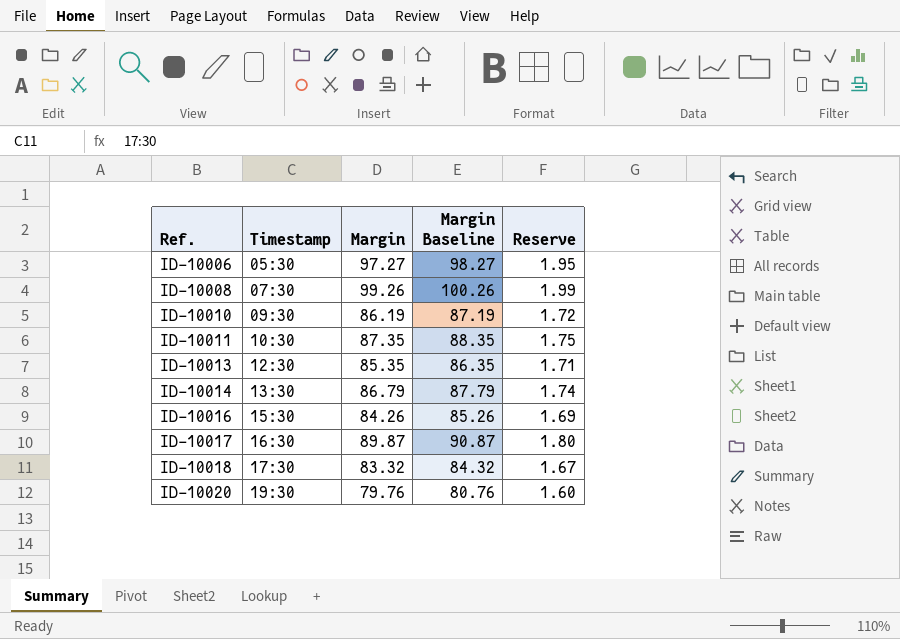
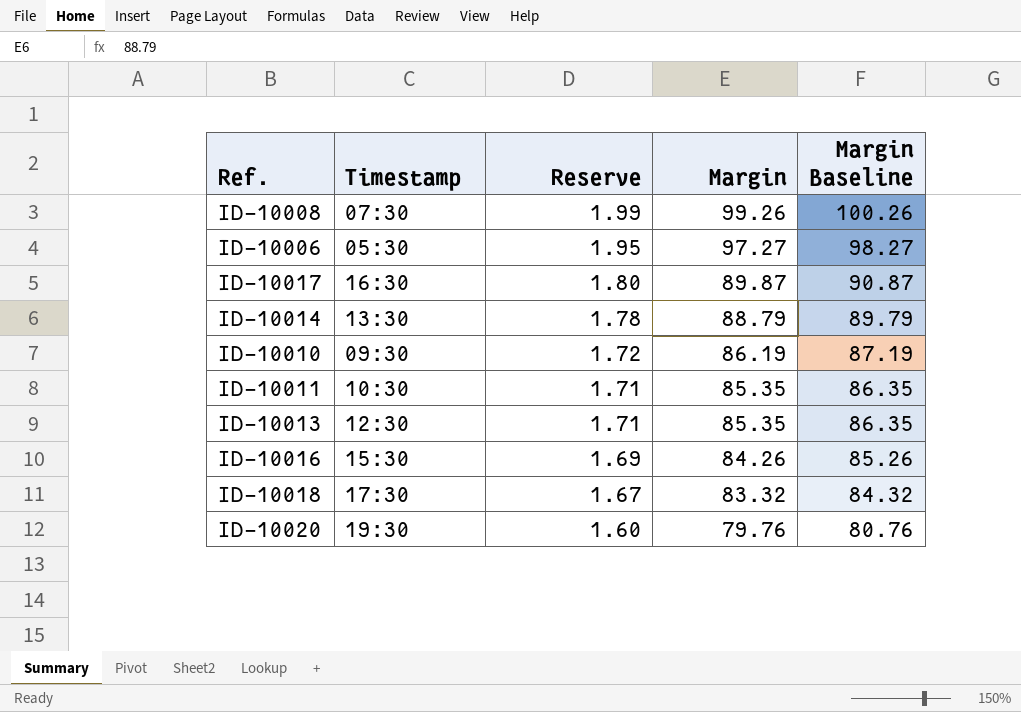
row order: Ref. ascending -> Reserve descending
column Reserve | position: 5 -> 3
ID-10014 | Reserve: 1.74 -> 1.78
ID-10014 | Margin: 86.79 -> 88.79
ID-10014 | Margin Baseline: 87.79 -> 89.79
ID-10011 | Reserve: 1.75 -> 1.71
ID-10011 | Margin: 87.35 -> 85.35
ID-10011 | Margin Baseline: 88.35 -> 86.35

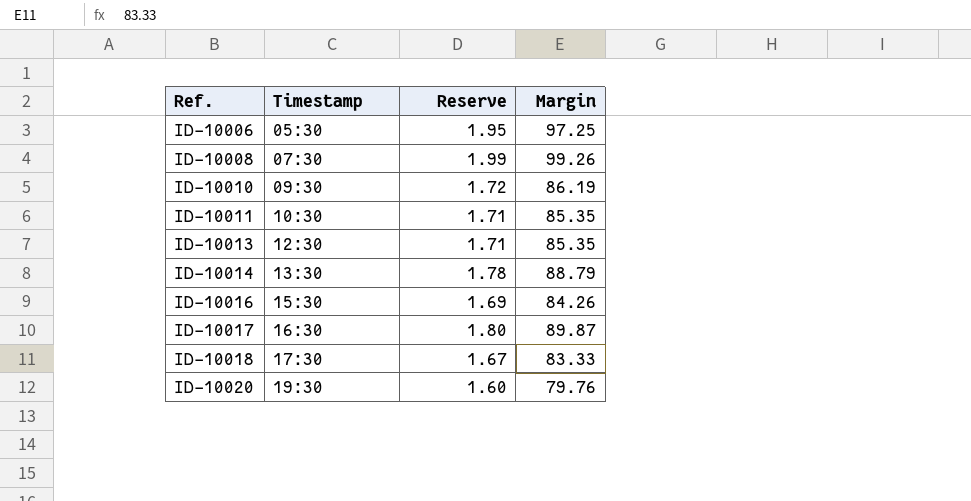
row order: Reserve descending -> Ref. ascending
column Margin Baseline | formula: [Margin] + 1 -> none
ID-10006 | Margin: 97.27 -> 97.25
ID-10018 | Margin: 83.32 -> 83.33

